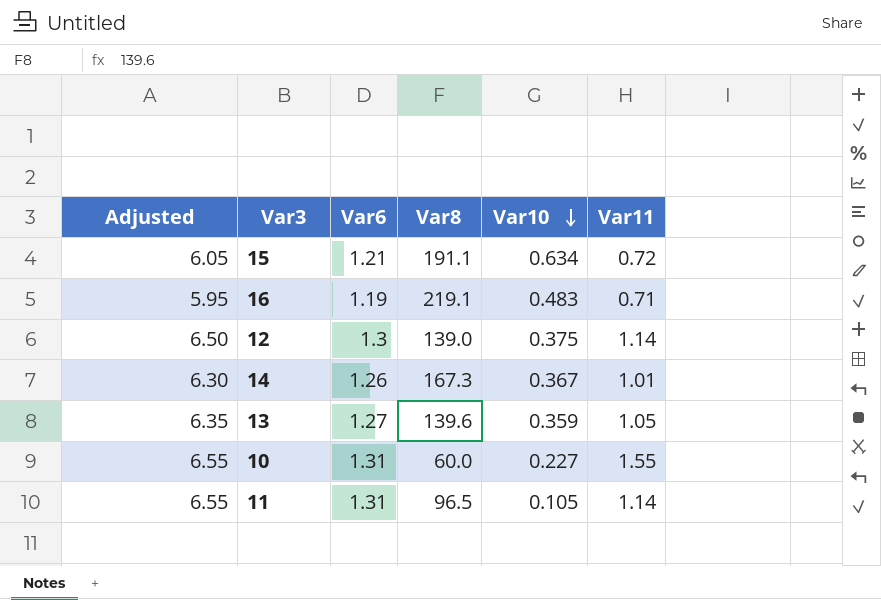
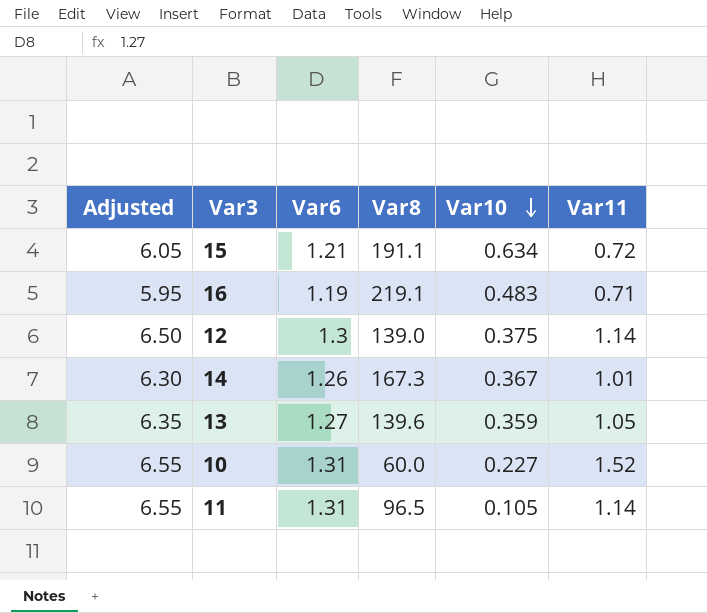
10 | Var11: 1.55 -> 1.52

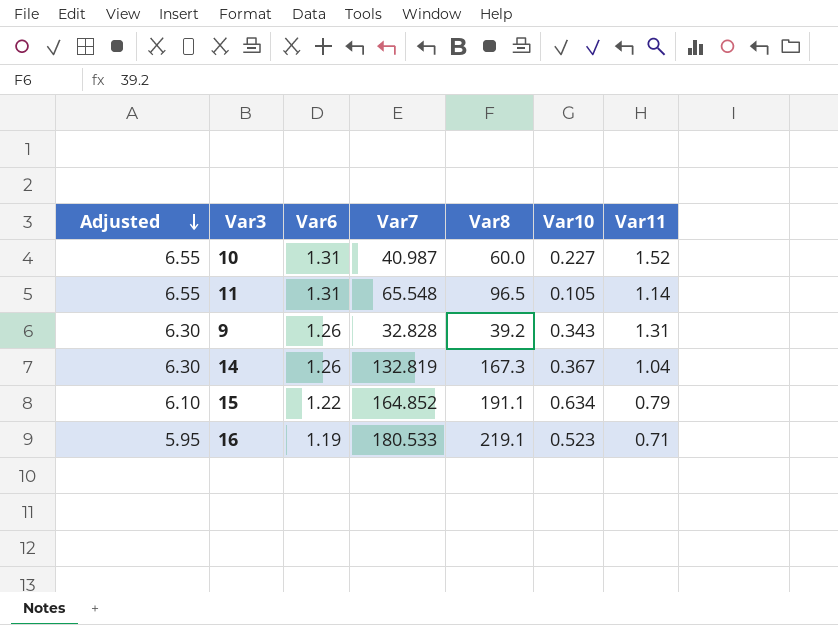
row order: Var10 descending -> Adjusted descending
column Var7 | position: none -> 4
row 12: 6.50 | 1.3 | 139.0 | 0.375 | 1.14 -> none
row 13: 6.35 | 1.27 | 139.6 | 0.359 | 1.05 -> none
row 9: none -> 6.30 | 1.26 | 32.828 | 39.2 | 0.343 | 1.31
14 | Var11: 1.01 -> 1.04
15 | Adjusted: 6.05 -> 6.10
15 | Var6: 1.21 -> 1.22
15 | Var11: 0.72 -> 0.79
16 | Var10: 0.483 -> 0.523

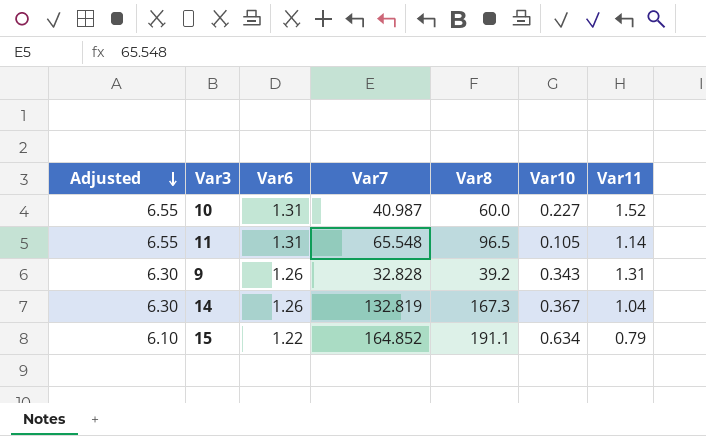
row 16: 5.95 | 1.19 | 180.533 | 219.1 | 0.523 | 0.71 -> none

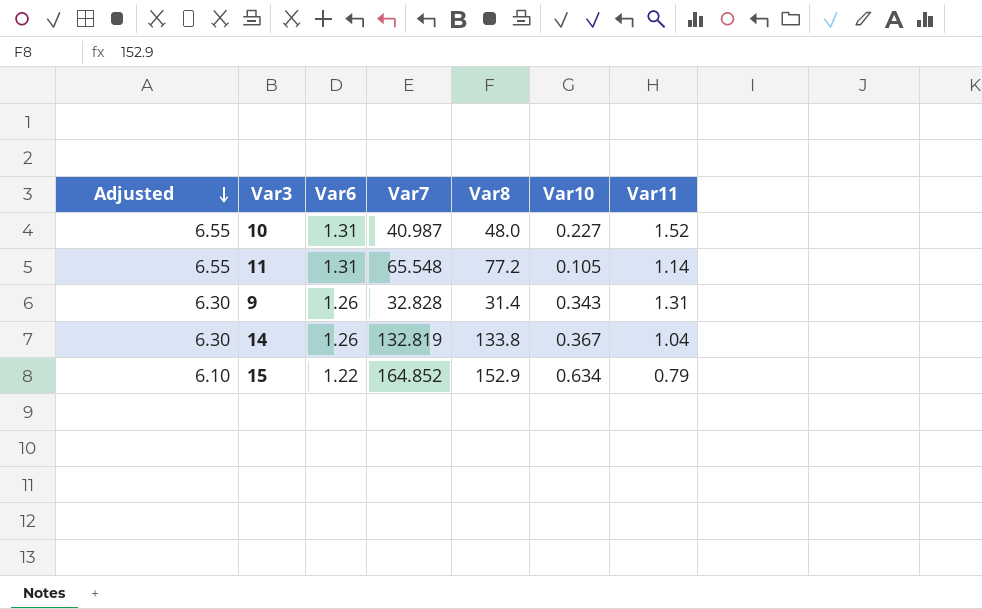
10 | Var8: 60.0 -> 48.0
11 | Var8: 96.5 -> 77.2
9 | Var8: 39.2 -> 31.4
14 | Var8: 167.3 -> 133.8
15 | Var8: 191.1 -> 152.9

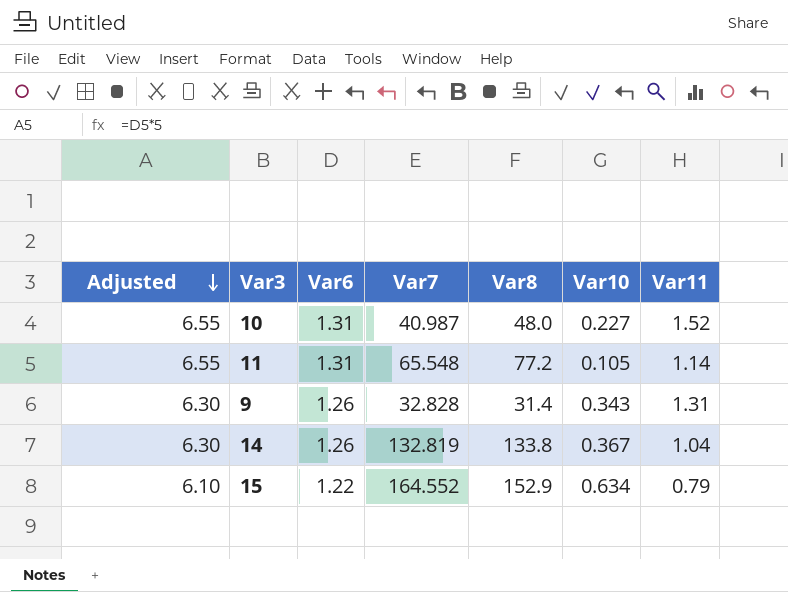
15 | Var7: 164.852 -> 164.552

